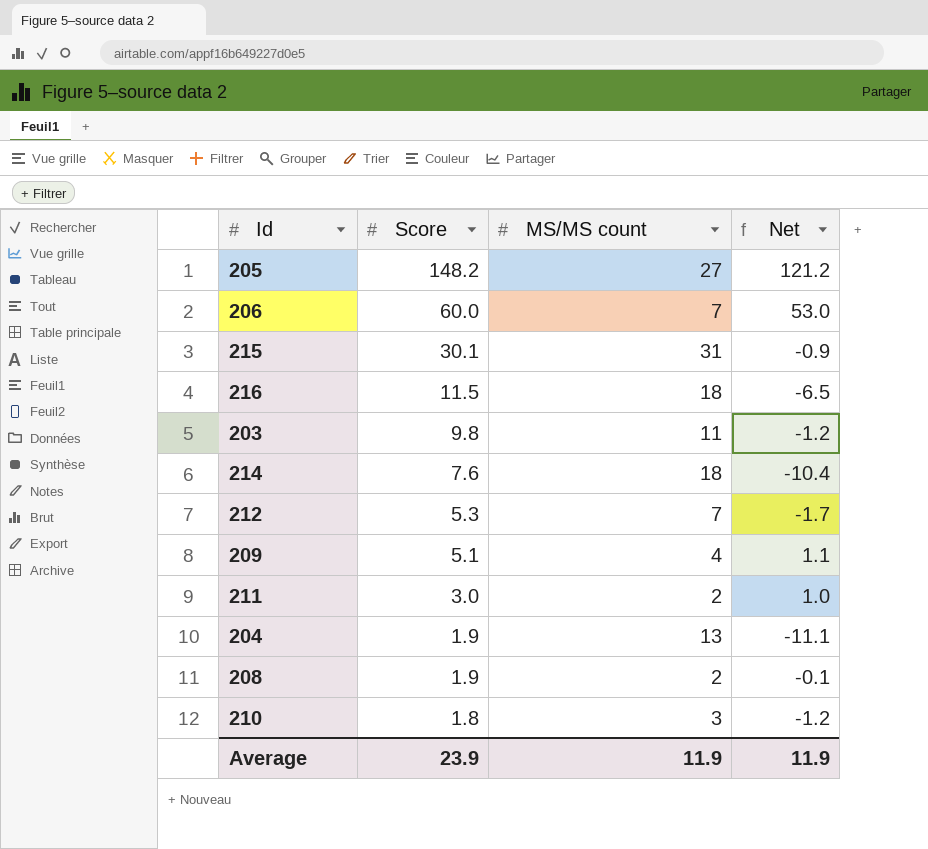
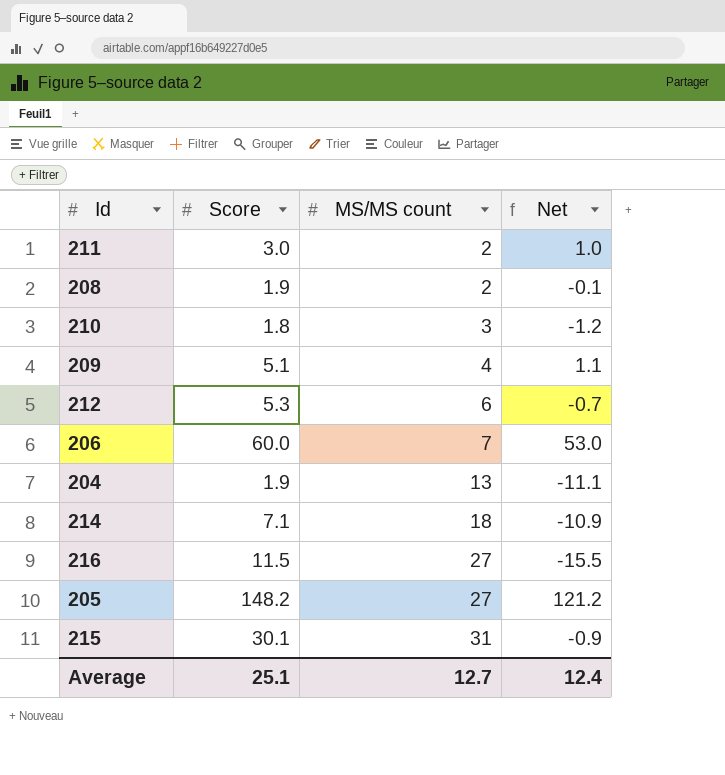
row order: Score descending -> MS/MS count ascending
row 203: 9.8 | 11 | -1.2 -> none
212 | MS/MS count: 7 -> 6
212 | Net: -1.7 -> -0.7
214 | Score: 7.6 -> 7.1
214 | Net: -10.4 -> -10.9
216 | MS/MS count: 18 -> 27
216 | Net: -6.5 -> -15.5
Average | Score: 23.9 -> 25.1
Average | MS/MS count: 11.9 -> 12.7
Average | Net: 11.9 -> 12.4

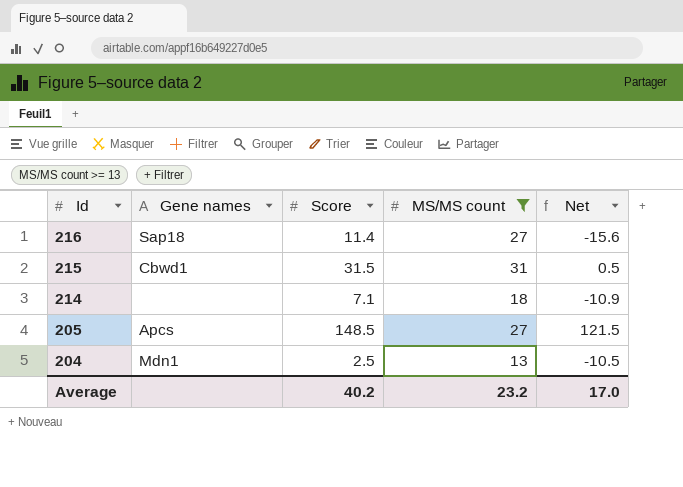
filter: none -> MS/MS count >= 13
row order: MS/MS count ascending -> Id descending
column Gene names | position: none -> 2
216 | Score: 11.5 -> 11.4
216 | Net: -15.5 -> -15.6
215 | Score: 30.1 -> 31.5
215 | Net: -0.9 -> 0.5
205 | Score: 148.2 -> 148.5
205 | Net: 121.2 -> 121.5
204 | Score: 1.9 -> 2.5
204 | Net: -11.1 -> -10.5
Average | Score: 25.1 -> 40.2
Average | MS/MS count: 12.7 -> 23.2
Average | Net: 12.4 -> 17.0

